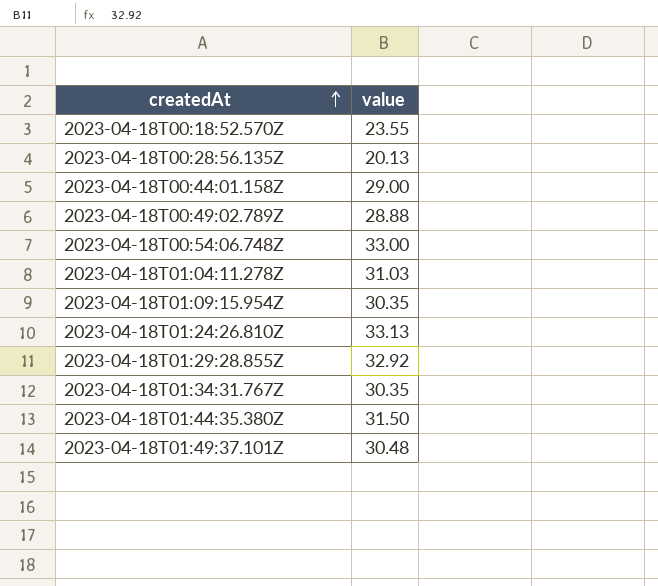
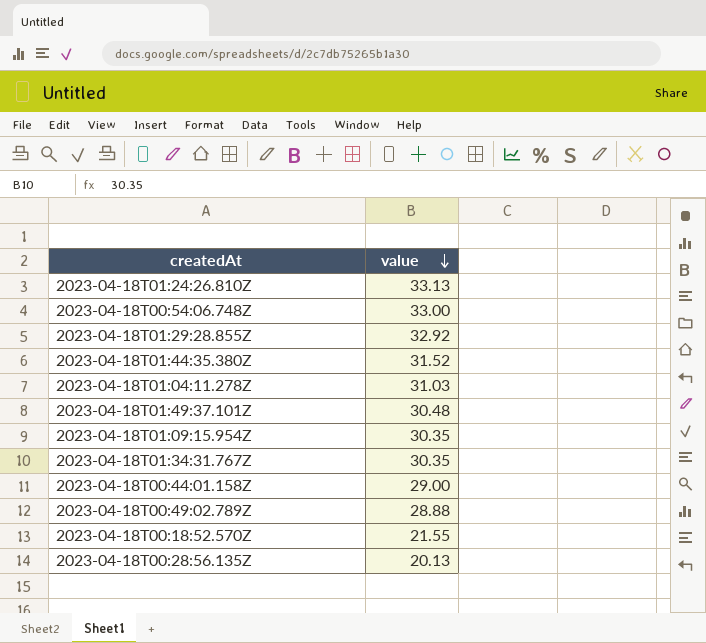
row order: createdAt ascending -> value descending
2023-04-18T01:44:35.380Z | value: 31.50 -> 31.52
2023-04-18T00:18:52.570Z | value: 23.55 -> 21.55

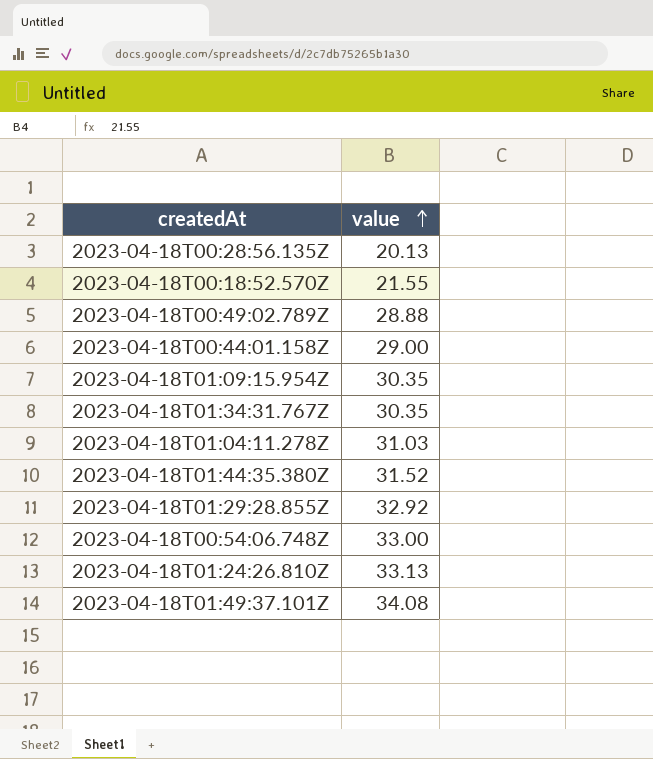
row order: value descending -> value ascending
2023-04-18T01:49:37.101Z | value: 30.48 -> 34.08

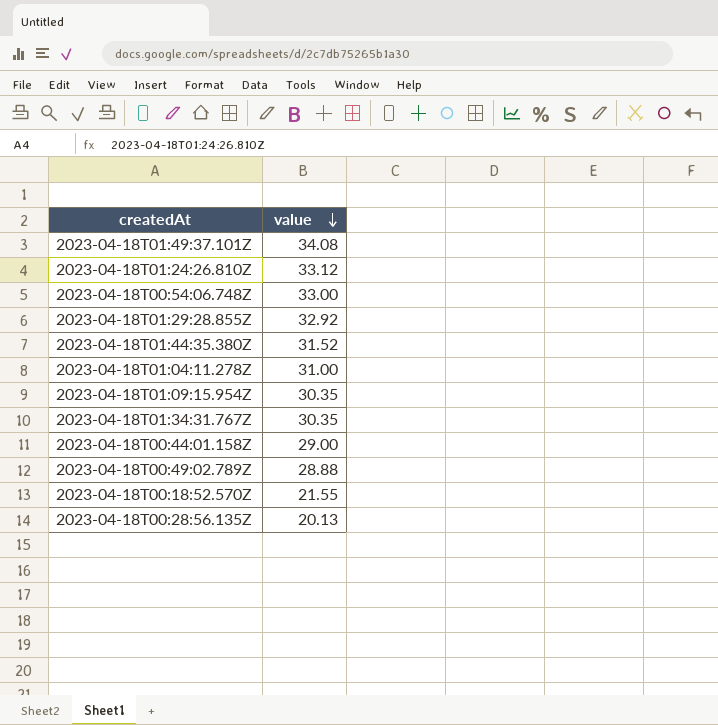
row order: value ascending -> value descending
2023-04-18T01:24:26.810Z | value: 33.13 -> 33.12
2023-04-18T01:04:11.278Z | value: 31.03 -> 31.00

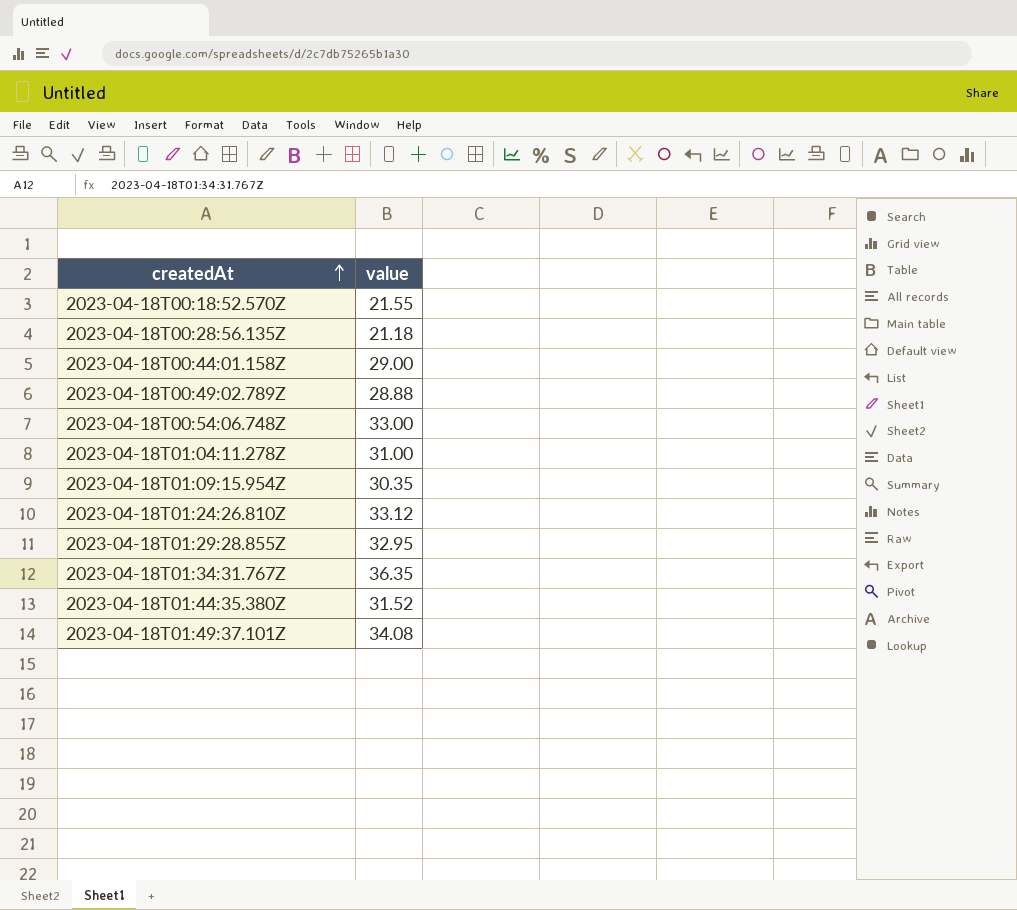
row order: value descending -> createdAt ascending
2023-04-18T00:28:56.135Z | value: 20.13 -> 21.18
2023-04-18T01:29:28.855Z | value: 32.92 -> 32.95
2023-04-18T01:34:31.767Z | value: 30.35 -> 36.35

